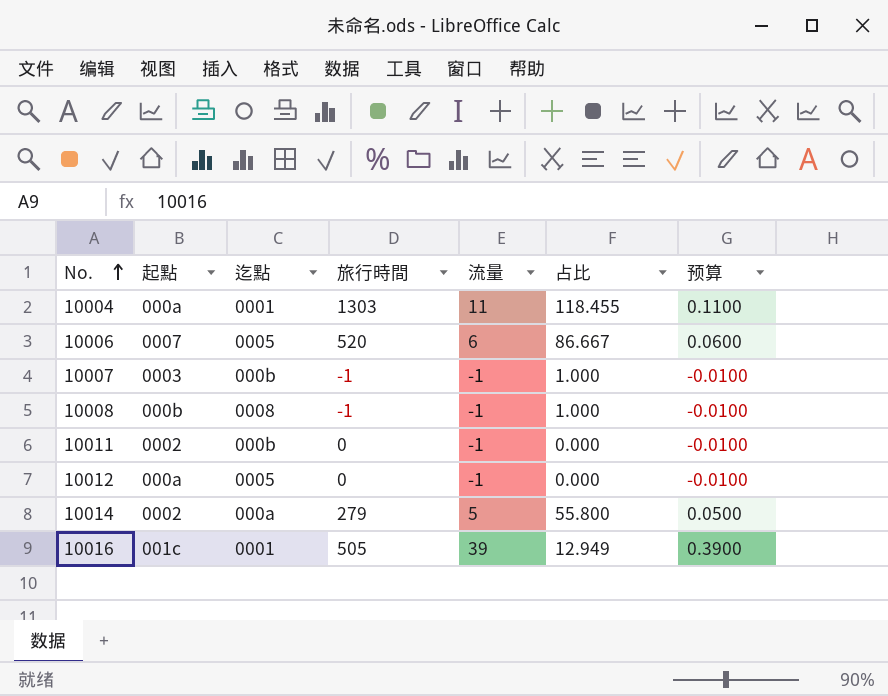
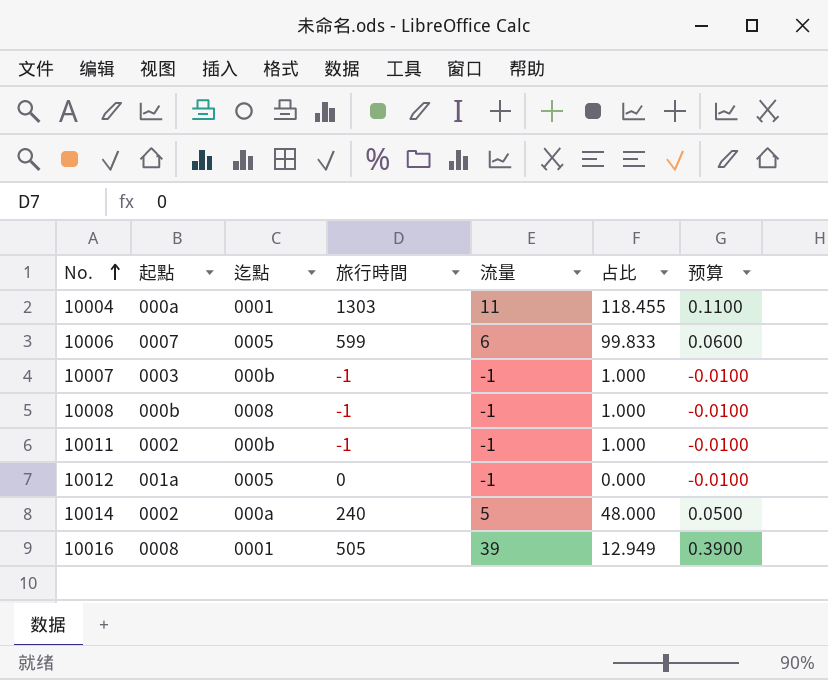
10006 | 旅行時間: 520 -> 599
10006 | 占比: 86.667 -> 99.833
10011 | 旅行時間: 0 -> -1
10011 | 占比: 0.000 -> 1.000
10012 | 起點: 000a -> 001a
10014 | 旅行時間: 279 -> 240
10014 | 占比: 55.800 -> 48.000
10016 | 起點: 001c -> 0008

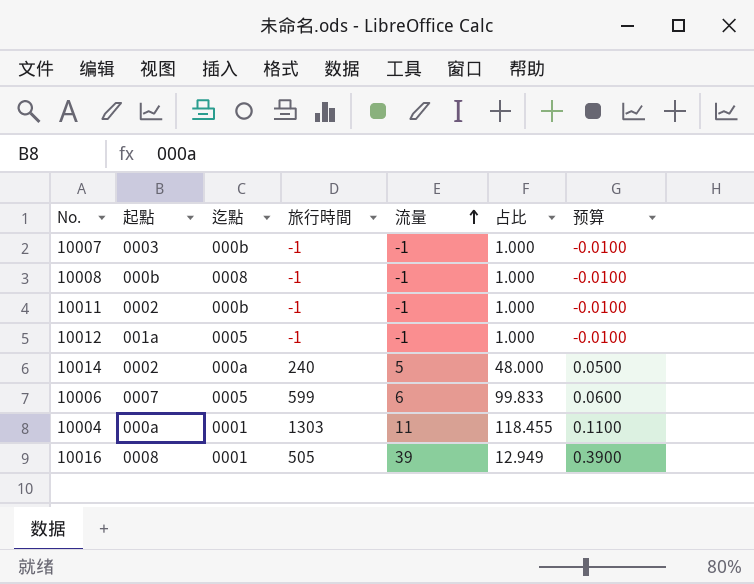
row order: No. ascending -> 流量 ascending
10012 | 旅行時間: 0 -> -1
10012 | 占比: 0.000 -> 1.000

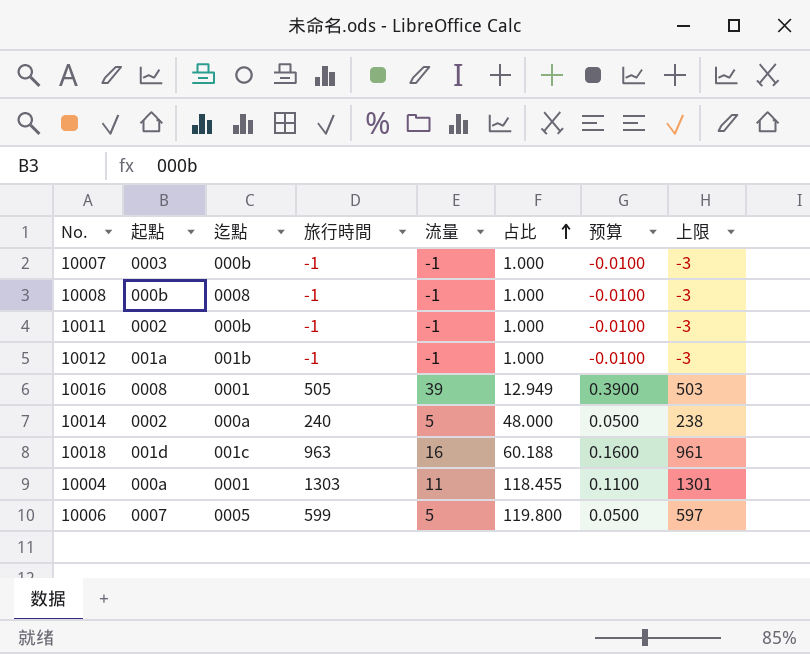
row order: 流量 ascending -> 占比 ascending
column 上限 | formula: none -> [旅行時間] - 2
10012 | 迄點: 0005 -> 001b
row 10018: none -> 001d | 001c | 963 | 16 | 60.188 | 0.1600 | 961
10006 | 流量: 6 -> 5
10006 | 占比: 99.833 -> 119.800
10006 | 预算: 0.0600 -> 0.0500

